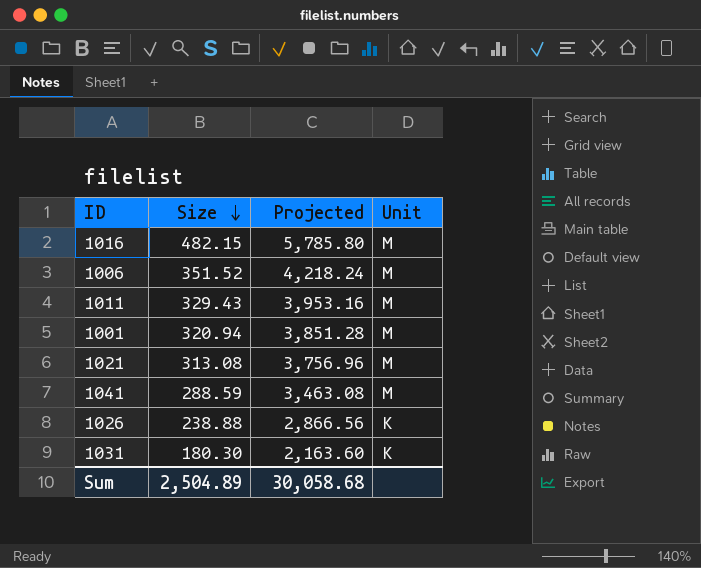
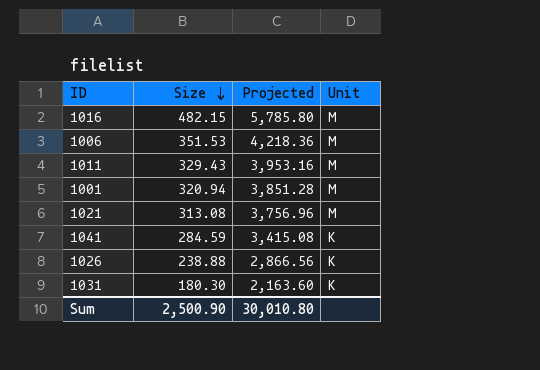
1006 | Size: 351.52 -> 351.53
1006 | Projected: 4,218.24 -> 4,218.36
1041 | Size: 288.59 -> 284.59
1041 | Projected: 3,463.08 -> 3,415.08
1041 | Unit: M -> K
Sum | Size: 2,504.89 -> 2,500.90
Sum | Projected: 30,058.68 -> 30,010.80

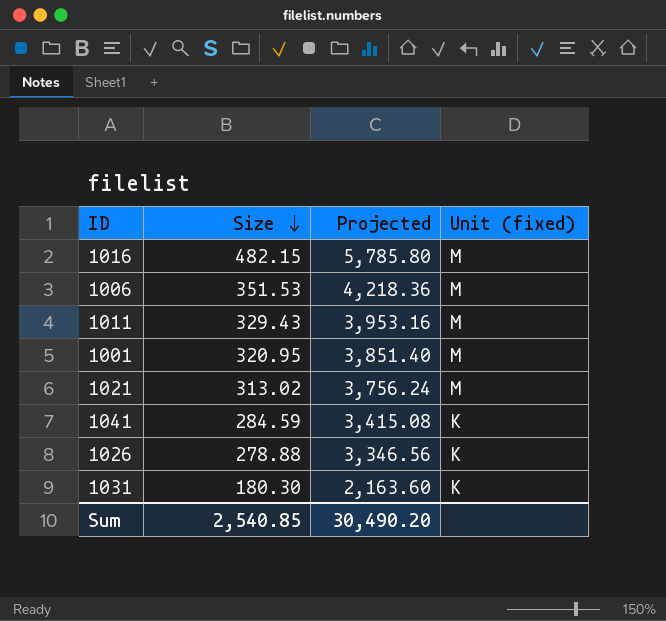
column name: Unit -> Unit (fixed)
1001 | Size: 320.94 -> 320.95
1001 | Projected: 3,851.28 -> 3,851.40
1021 | Size: 313.08 -> 313.02
1021 | Projected: 3,756.96 -> 3,756.24
1026 | Size: 238.88 -> 278.88
1026 | Projected: 2,866.56 -> 3,346.56
Sum | Size: 2,500.90 -> 2,540.85
Sum | Projected: 30,010.80 -> 30,490.20

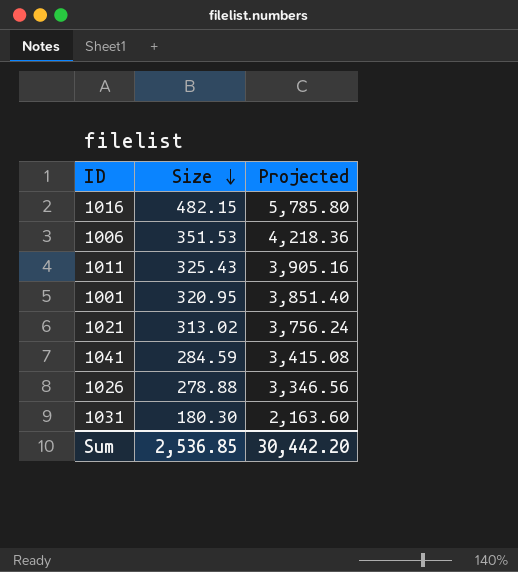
column Unit (fixed) | position: 4 -> none
1011 | Size: 329.43 -> 325.43
1011 | Projected: 3,953.16 -> 3,905.16
Sum | Size: 2,540.85 -> 2,536.85
Sum | Projected: 30,490.20 -> 30,442.20

